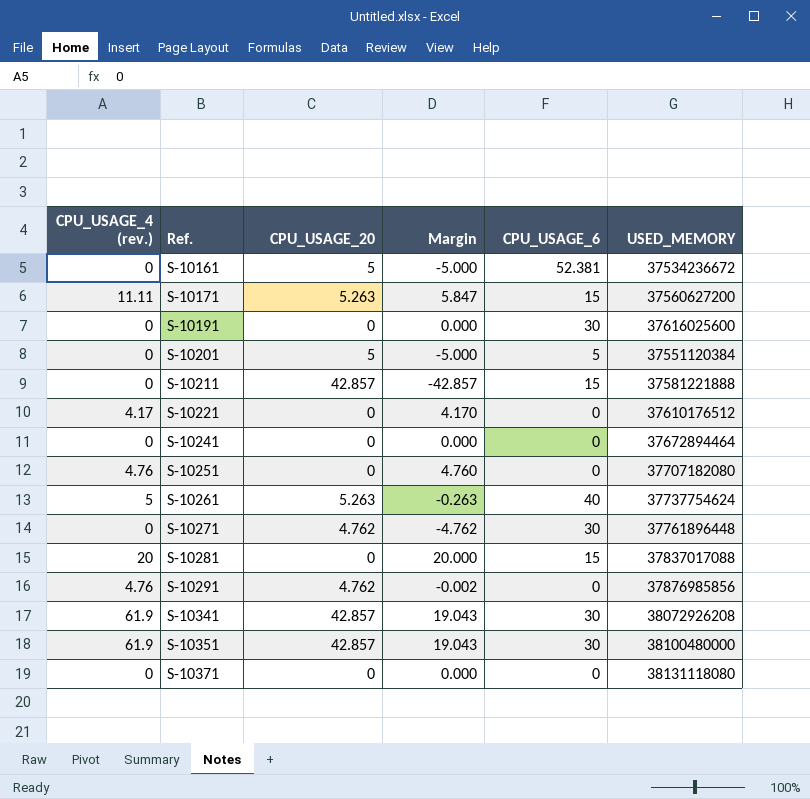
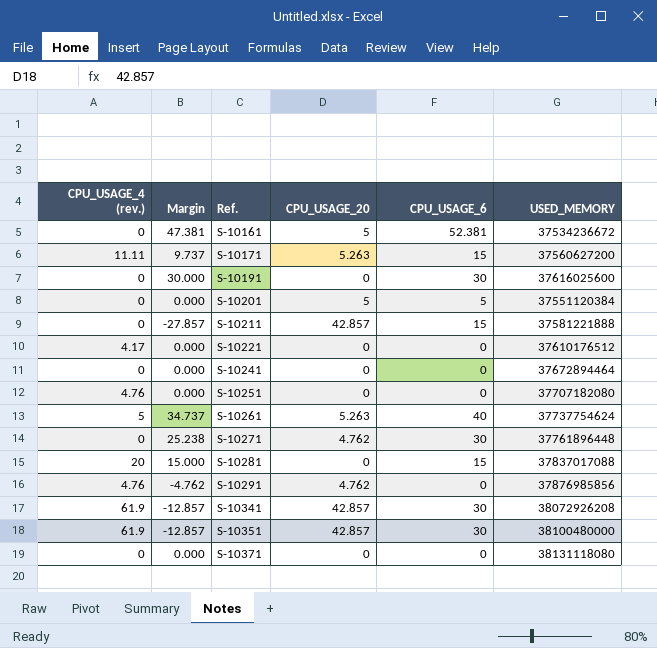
column Margin | formula: [CPU_USAGE_4 (rev.)] - [CPU_USAGE_20] -> [CPU_USAGE_6] - [CPU_USAGE_20]
column Margin | position: 4 -> 2

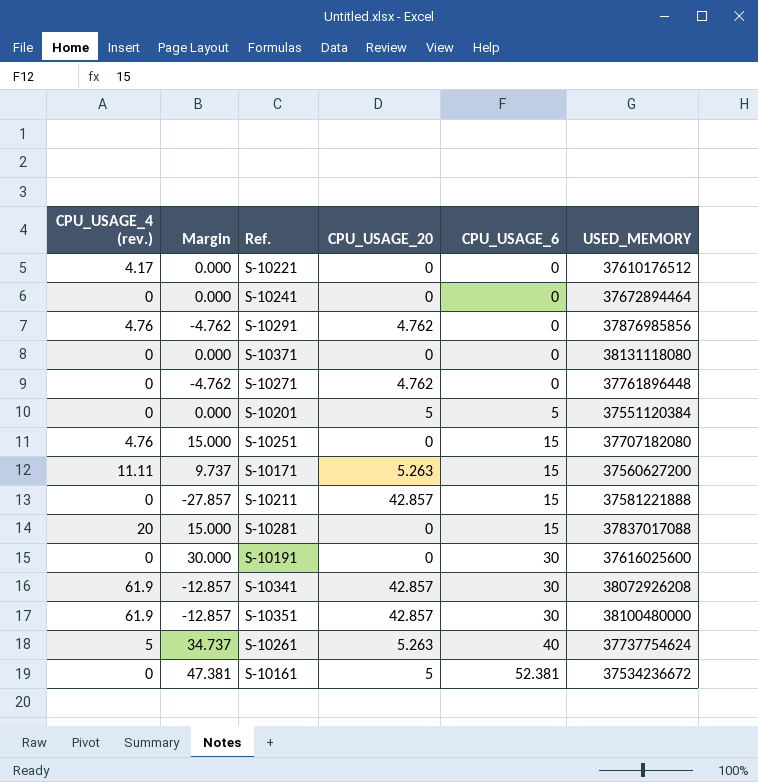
row order: Ref. ascending -> CPU_USAGE_6 ascending
S-10271 | Margin: 25.238 -> -4.762
S-10271 | CPU_USAGE_6: 30 -> 0
S-10251 | Margin: 0.000 -> 15.000
S-10251 | CPU_USAGE_6: 0 -> 15

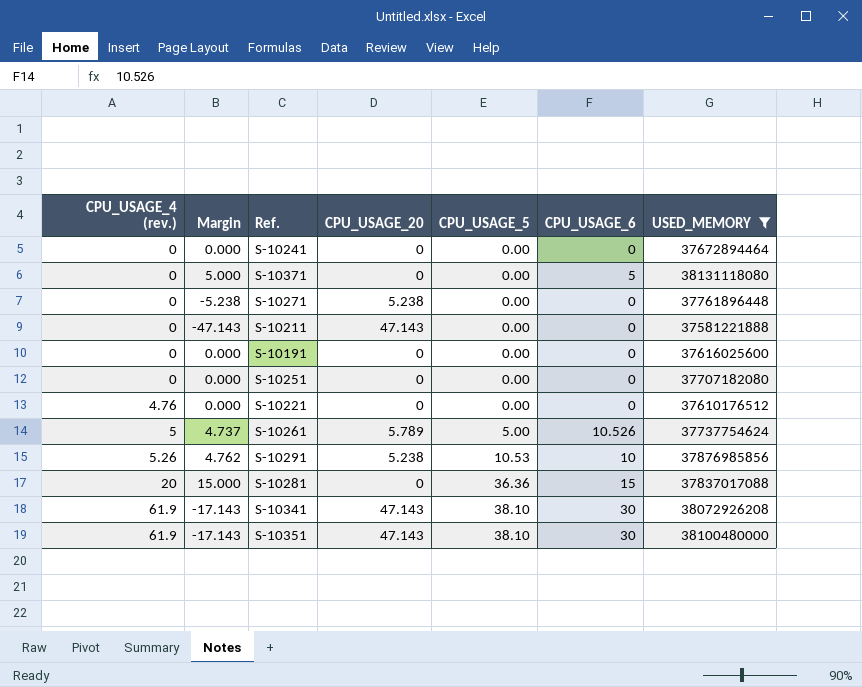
filter: none -> USED_MEMORY >= 37581221888
row order: CPU_USAGE_6 ascending -> CPU_USAGE_4 (rev.) ascending
column CPU_USAGE_5 | position: none -> 5
S-10371 | Margin: 0.000 -> 5.000
S-10371 | CPU_USAGE_6: 0 -> 5
S-10271 | Margin: -4.762 -> -5.238
S-10271 | CPU_USAGE_20: 4.762 -> 5.238
S-10211 | Margin: -27.857 -> -47.143
S-10211 | CPU_USAGE_20: 42.857 -> 47.143
S-10211 | CPU_USAGE_6: 15 -> 0
S-10191 | Margin: 30.000 -> 0.000
S-10191 | CPU_USAGE_6: 30 -> 0
S-10251 | CPU_USAGE_4 (rev.): 4.76 -> 0
S-10251 | Margin: 15.000 -> 0.000
S-10251 | CPU_USAGE_6: 15 -> 0
S-10221 | CPU_USAGE_4 (rev.): 4.17 -> 4.76
S-10261 | Margin: 34.737 -> 4.737
S-10261 | CPU_USAGE_20: 5.263 -> 5.789
S-10261 | CPU_USAGE_6: 40 -> 10.526
S-10291 | CPU_USAGE_4 (rev.): 4.76 -> 5.26
S-10291 | Margin: -4.762 -> 4.762
S-10291 | CPU_USAGE_20: 4.762 -> 5.238
S-10291 | CPU_USAGE_6: 0 -> 10
S-10341 | Margin: -12.857 -> -17.143
S-10341 | CPU_USAGE_20: 42.857 -> 47.143
S-10351 | Margin: -12.857 -> -17.143
S-10351 | CPU_USAGE_20: 42.857 -> 47.143

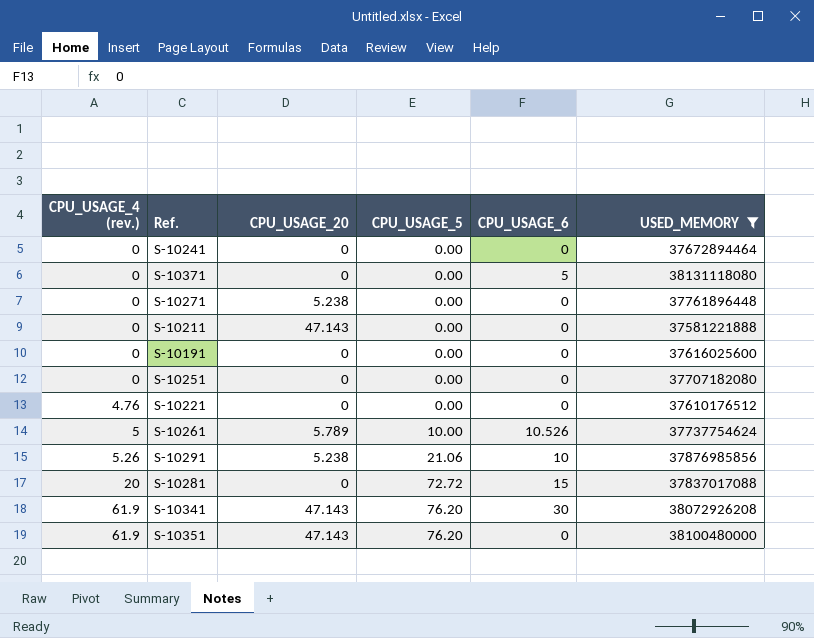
column Margin | formula: [CPU_USAGE_6] - [CPU_USAGE_20] -> none
S-10261 | CPU_USAGE_5: 5.00 -> 10.00
S-10291 | CPU_USAGE_5: 10.53 -> 21.06
S-10281 | CPU_USAGE_5: 36.36 -> 72.72
S-10341 | CPU_USAGE_5: 38.10 -> 76.20
S-10351 | CPU_USAGE_5: 38.10 -> 76.20
S-10351 | CPU_USAGE_6: 30 -> 0

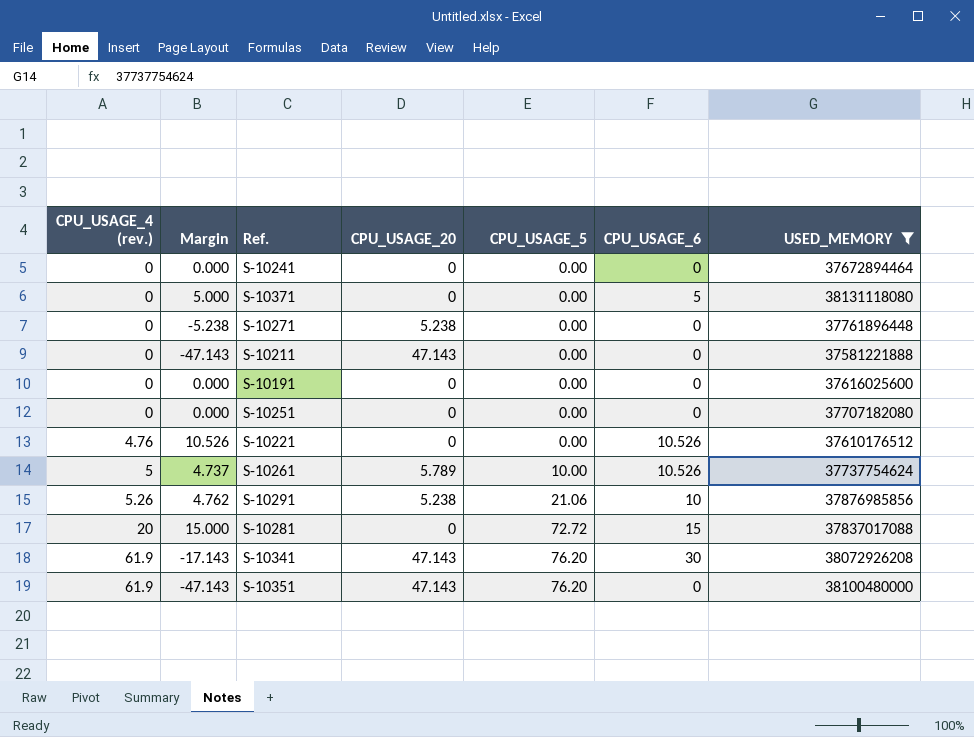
column Margin | formula: none -> [CPU_USAGE_6] - [CPU_USAGE_20]
S-10221 | CPU_USAGE_6: 0 -> 10.526

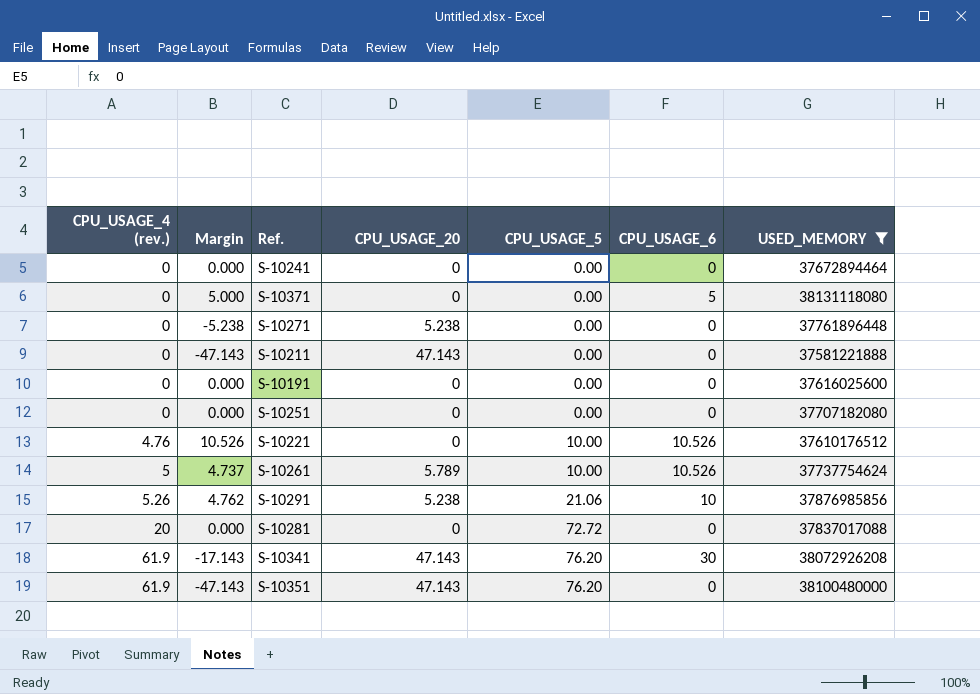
S-10221 | CPU_USAGE_5: 0.00 -> 10.00
S-10281 | Margin: 15.000 -> 0.000
S-10281 | CPU_USAGE_6: 15 -> 0

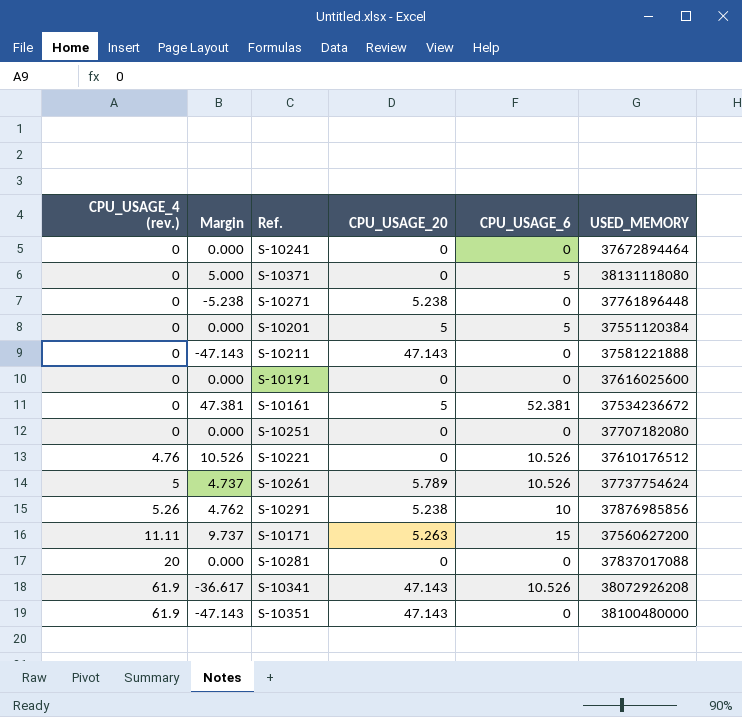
filter: USED_MEMORY >= 37581221888 -> none
column CPU_USAGE_5 | position: 5 -> none
S-10341 | Margin: -17.143 -> -36.617
S-10341 | CPU_USAGE_6: 30 -> 10.526

